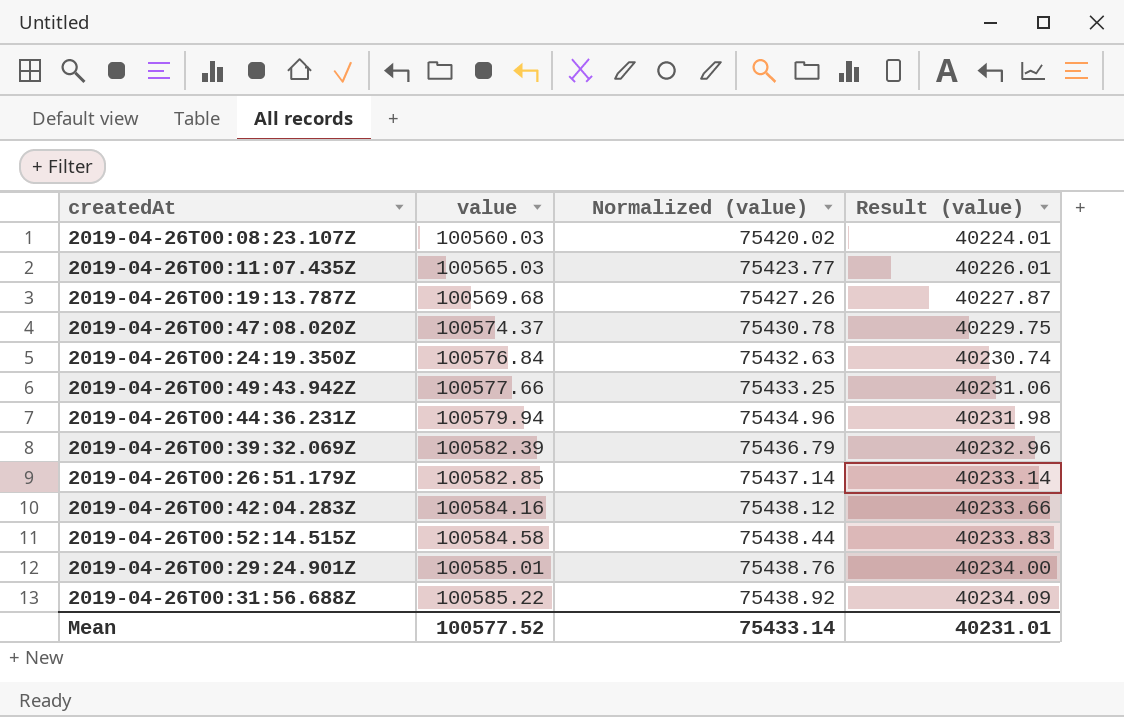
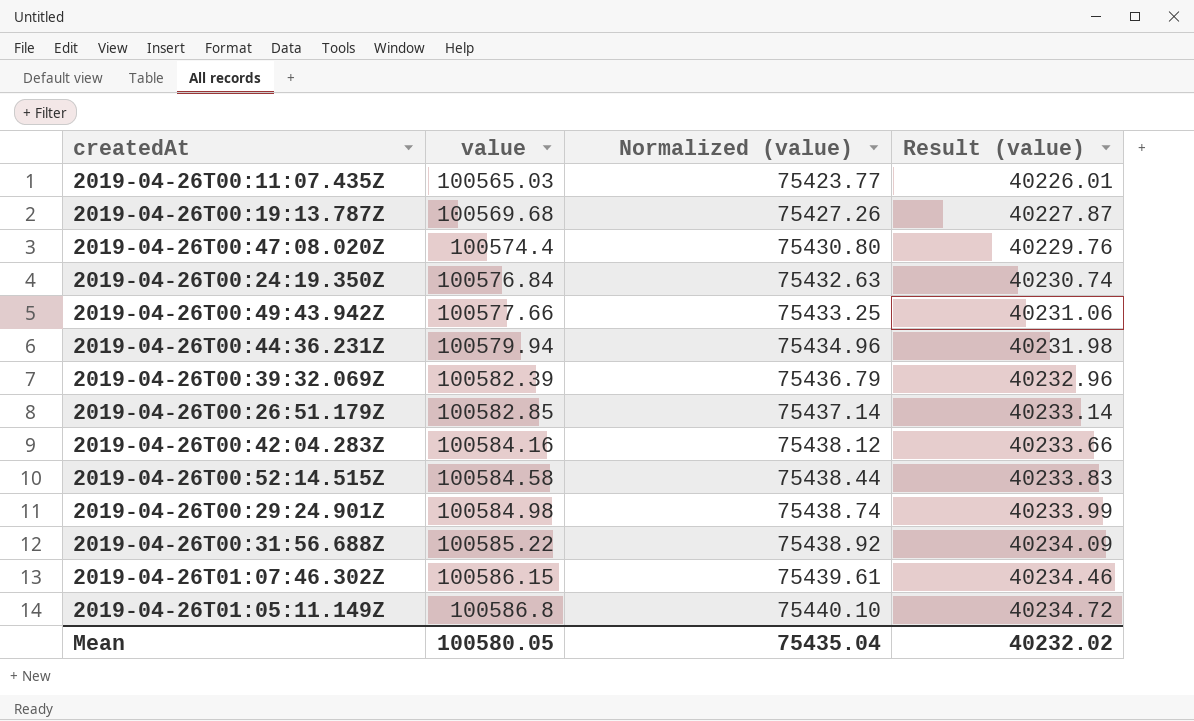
row 2019-04-26T00:08:23.107Z: 100560.03 | 75420.02 | 40224.01 -> none
2019-04-26T00:47:08.020Z | value: 100574.37 -> 100574.4
2019-04-26T00:47:08.020Z | Normalized (value): 75430.78 -> 75430.80
2019-04-26T00:47:08.020Z | Result (value): 40229.75 -> 40229.76
2019-04-26T00:29:24.901Z | value: 100585.01 -> 100584.98
2019-04-26T00:29:24.901Z | Normalized (value): 75438.76 -> 75438.74
2019-04-26T00:29:24.901Z | Result (value): 40234.00 -> 40233.99
row 2019-04-26T01:07:46.302Z: none -> 100586.15 | 75439.61 | 40234.46
row 2019-04-26T01:05:11.149Z: none -> 100586.8 | 75440.10 | 40234.72
Mean | value: 100577.52 -> 100580.05
Mean | Normalized (value): 75433.14 -> 75435.04
Mean | Result (value): 40231.01 -> 40232.02

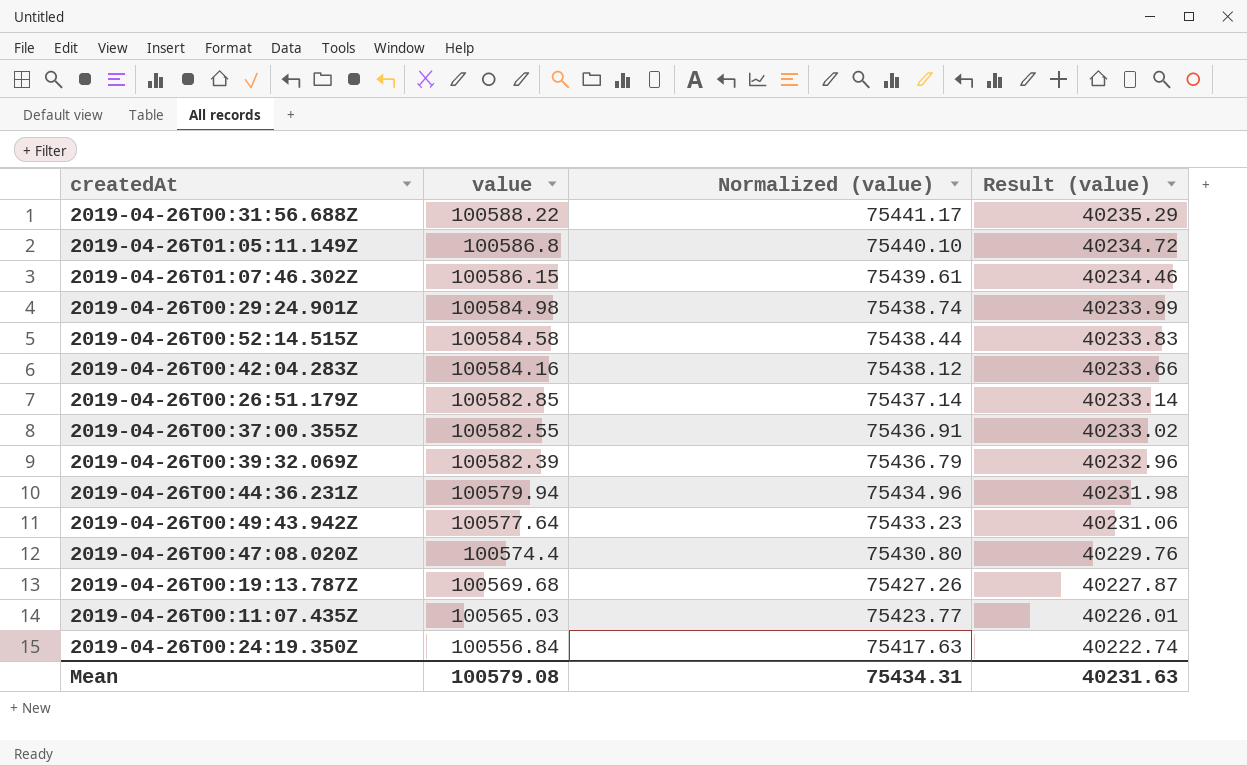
row order: value ascending -> value descending
2019-04-26T00:31:56.688Z | value: 100585.22 -> 100588.22
2019-04-26T00:31:56.688Z | Normalized (value): 75438.92 -> 75441.17
2019-04-26T00:31:56.688Z | Result (value): 40234.09 -> 40235.29
row 2019-04-26T00:37:00.355Z: none -> 100582.55 | 75436.91 | 40233.02
2019-04-26T00:49:43.942Z | value: 100577.66 -> 100577.64
2019-04-26T00:49:43.942Z | Normalized (value): 75433.25 -> 75433.23
2019-04-26T00:24:19.350Z | value: 100576.84 -> 100556.84
2019-04-26T00:24:19.350Z | Normalized (value): 75432.63 -> 75417.63
2019-04-26T00:24:19.350Z | Result (value): 40230.74 -> 40222.74
Mean | value: 100580.05 -> 100579.08
Mean | Normalized (value): 75435.04 -> 75434.31
Mean | Result (value): 40232.02 -> 40231.63

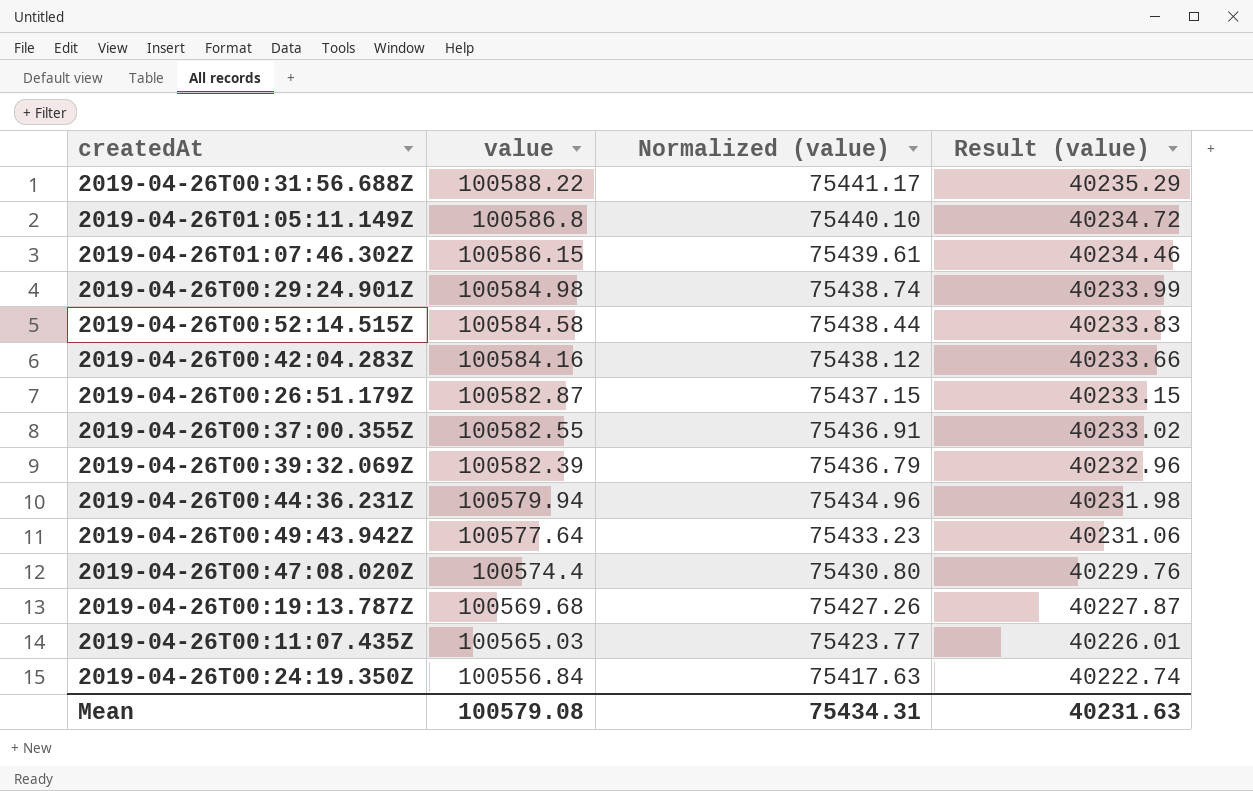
2019-04-26T00:26:51.179Z | value: 100582.85 -> 100582.87
2019-04-26T00:26:51.179Z | Normalized (value): 75437.14 -> 75437.15
2019-04-26T00:26:51.179Z | Result (value): 40233.14 -> 40233.15

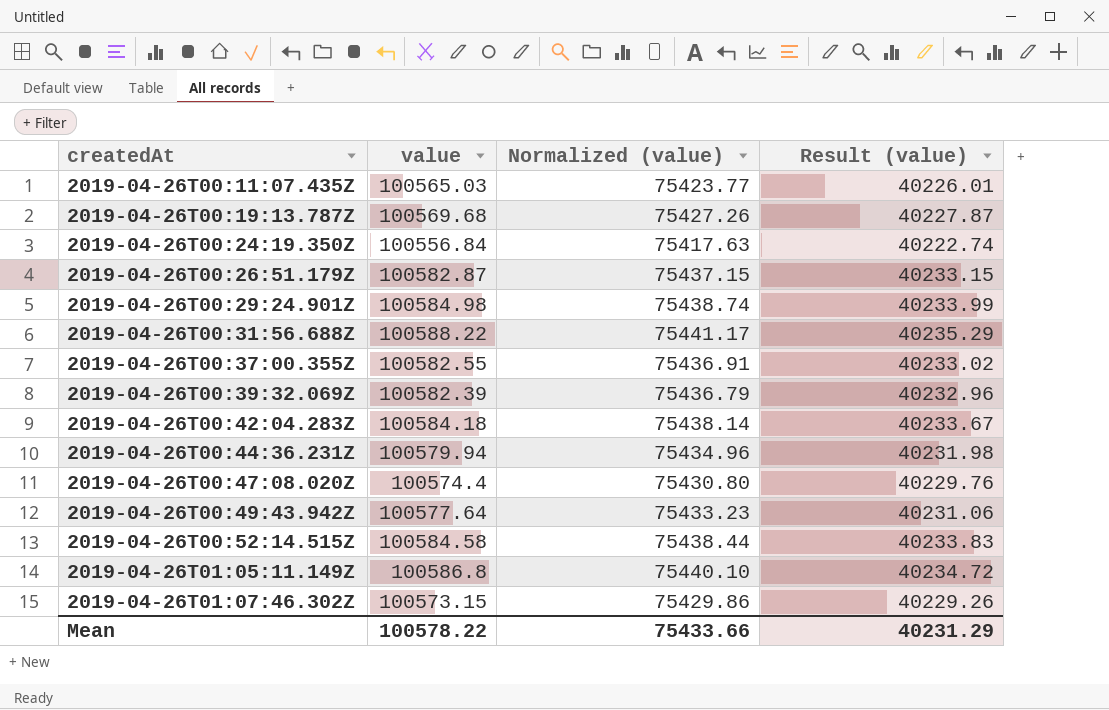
row order: value descending -> createdAt ascending
2019-04-26T00:42:04.283Z | value: 100584.16 -> 100584.18
2019-04-26T00:42:04.283Z | Normalized (value): 75438.12 -> 75438.14
2019-04-26T00:42:04.283Z | Result (value): 40233.66 -> 40233.67
2019-04-26T01:07:46.302Z | value: 100586.15 -> 100573.15
2019-04-26T01:07:46.302Z | Normalized (value): 75439.61 -> 75429.86
2019-04-26T01:07:46.302Z | Result (value): 40234.46 -> 40229.26
Mean | value: 100579.08 -> 100578.22
Mean | Normalized (value): 75434.31 -> 75433.66
Mean | Result (value): 40231.63 -> 40231.29

